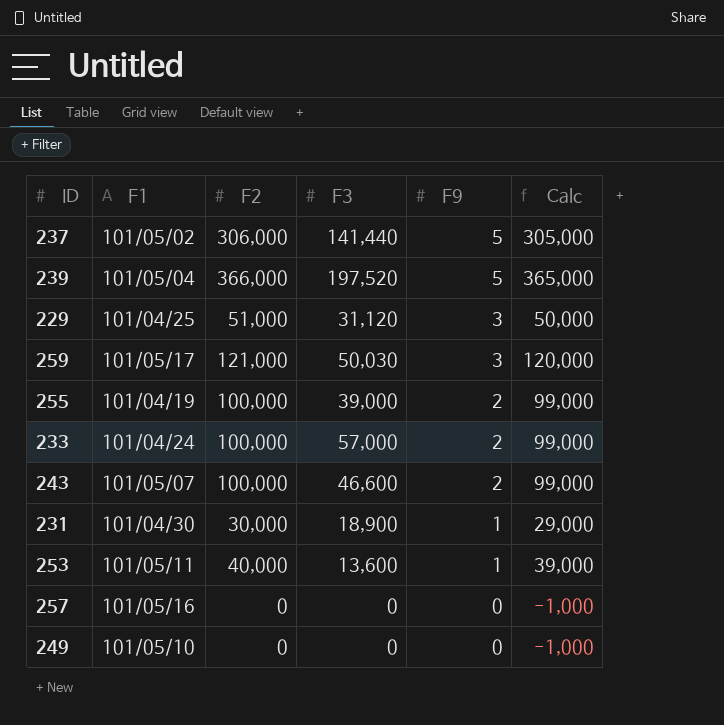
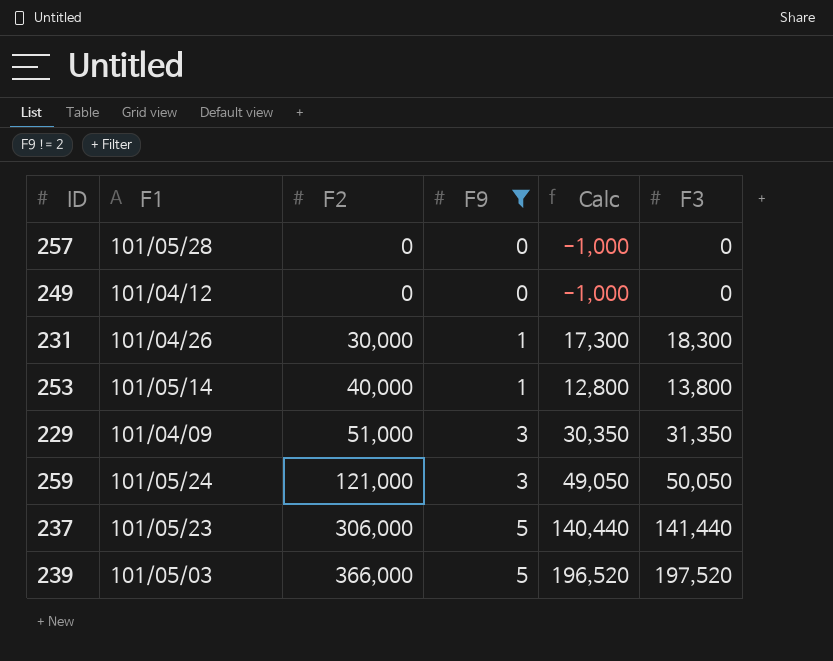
filter: none -> F9 != 2
row order: F9 descending -> F2 ascending
column Calc | formula: [F2] - 1000 -> [F3] - 1000
column F3 | position: 4 -> 6
257 | F1: 101/05/16 -> 101/05/28
249 | F1: 101/05/10 -> 101/04/12
231 | F1: 101/04/30 -> 101/04/26
231 | F3: 18,900 -> 18,300
253 | F1: 101/05/11 -> 101/05/14
253 | F3: 13,600 -> 13,800
229 | F1: 101/04/25 -> 101/04/09
229 | F3: 31,120 -> 31,350
259 | F1: 101/05/17 -> 101/05/24
259 | F3: 50,030 -> 50,050
237 | F1: 101/05/02 -> 101/05/23
239 | F1: 101/05/04 -> 101/05/03

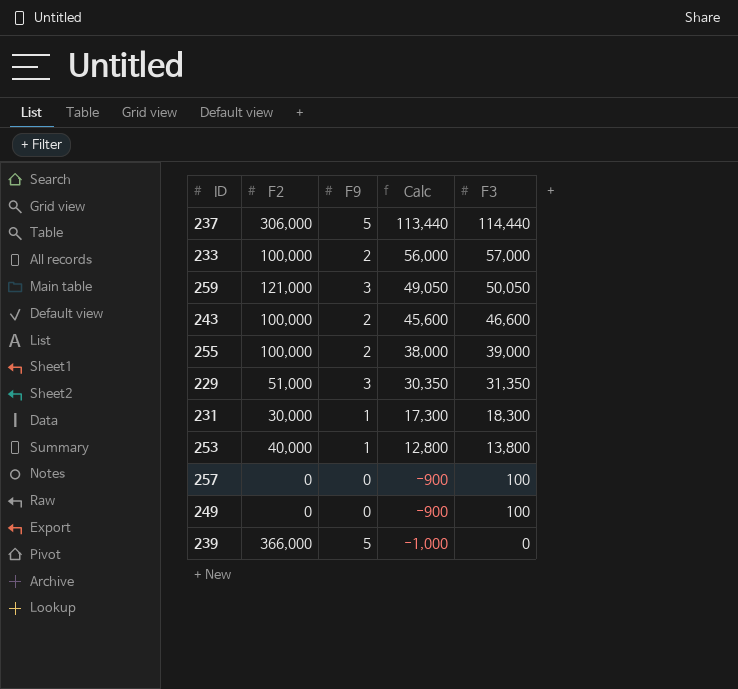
filter: F9 != 2 -> none
row order: F2 ascending -> Calc descending
column F1 | position: 2 -> none
237 | Calc: 140,440 -> 113,440
237 | F3: 141,440 -> 114,440
257 | Calc: -1,000 -> -900
257 | F3: 0 -> 100
249 | Calc: -1,000 -> -900
249 | F3: 0 -> 100
239 | Calc: 196,520 -> -1,000
239 | F3: 197,520 -> 0

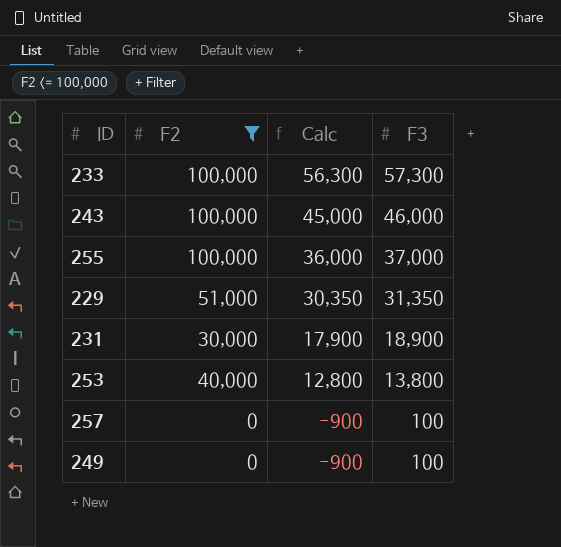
filter: none -> F2 <= 100,000
column F9 | position: 3 -> none
233 | Calc: 56,000 -> 56,300
233 | F3: 57,000 -> 57,300
243 | Calc: 45,600 -> 45,000
243 | F3: 46,600 -> 46,000
255 | Calc: 38,000 -> 36,000
255 | F3: 39,000 -> 37,000
231 | Calc: 17,300 -> 17,900
231 | F3: 18,300 -> 18,900

